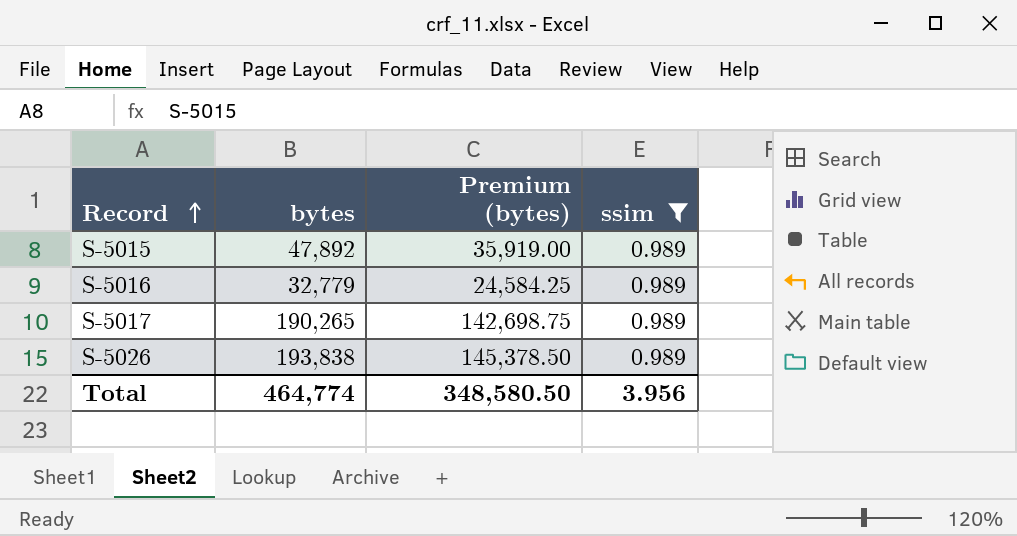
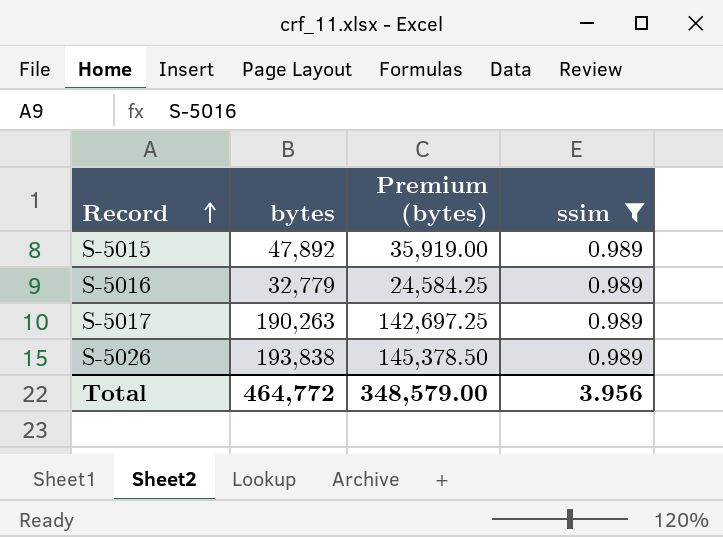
S-5017 | bytes: 190,265 -> 190,263
S-5017 | Premium (bytes): 142,698.75 -> 142,697.25
Total | bytes: 464,774 -> 464,772
Total | Premium (bytes): 348,580.50 -> 348,579.00

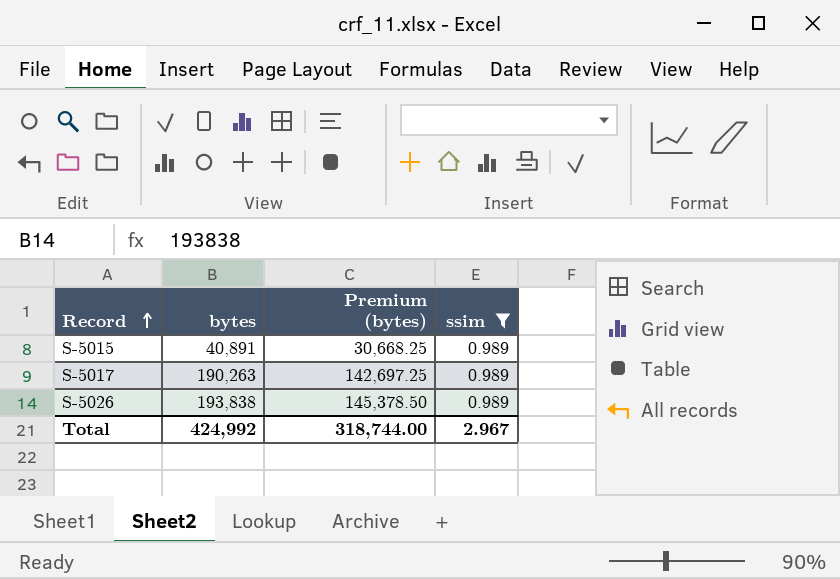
row S-5016: 32,779 | 24,584.25 | 0.989 -> none
S-5015 | bytes: 47,892 -> 40,891
S-5015 | Premium (bytes): 35,919.00 -> 30,668.25
Total | bytes: 464,772 -> 424,992
Total | Premium (bytes): 348,579.00 -> 318,744.00
Total | ssim: 3.956 -> 2.967

